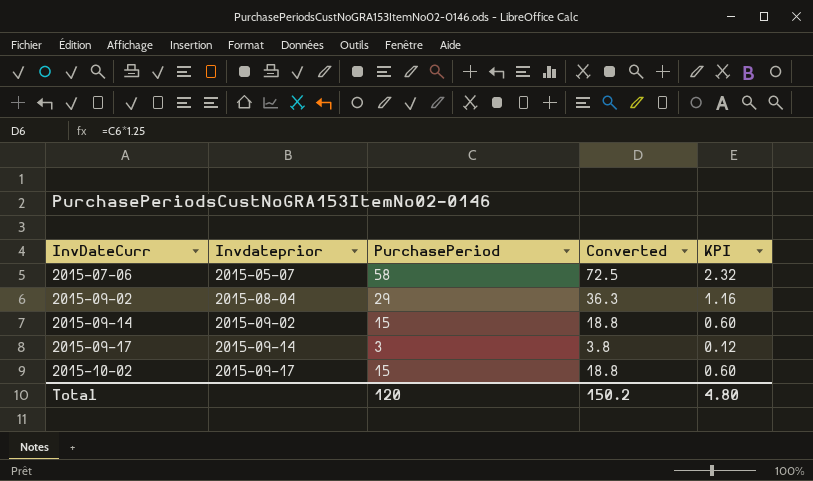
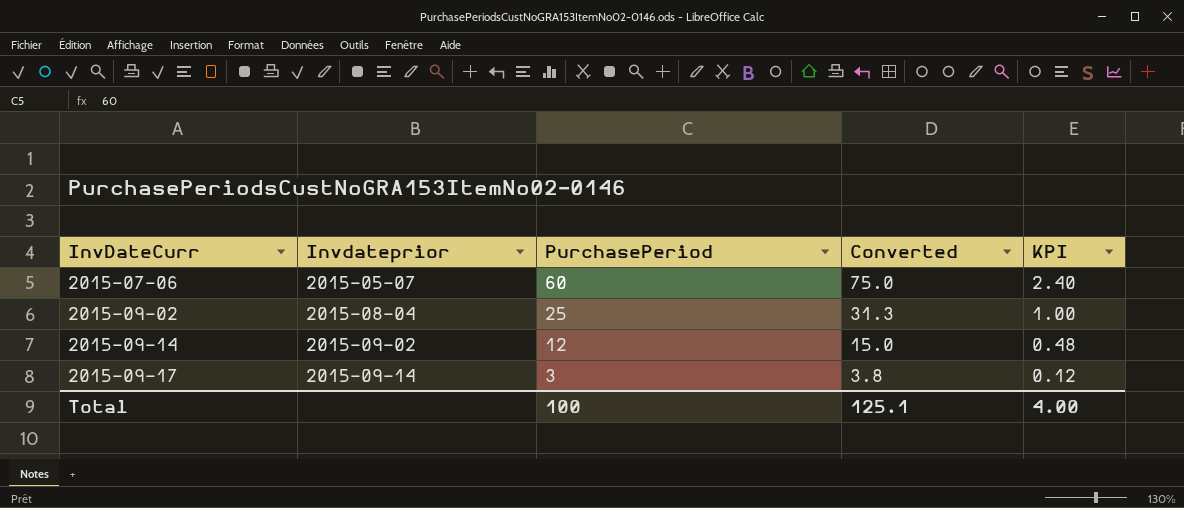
row 2015-10-02: 2015-09-17 | 15 | 18.8 | 0.60 -> none
2015-07-06 | PurchasePeriod: 58 -> 60
2015-07-06 | Converted: 72.5 -> 75.0
2015-07-06 | KPI: 2.32 -> 2.40
2015-09-02 | PurchasePeriod: 29 -> 25
2015-09-02 | Converted: 36.3 -> 31.3
2015-09-02 | KPI: 1.16 -> 1.00
2015-09-14 | PurchasePeriod: 15 -> 12
2015-09-14 | Converted: 18.8 -> 15.0
2015-09-14 | KPI: 0.60 -> 0.48
Total | PurchasePeriod: 120 -> 100
Total | Converted: 150.2 -> 125.1
Total | KPI: 4.80 -> 4.00

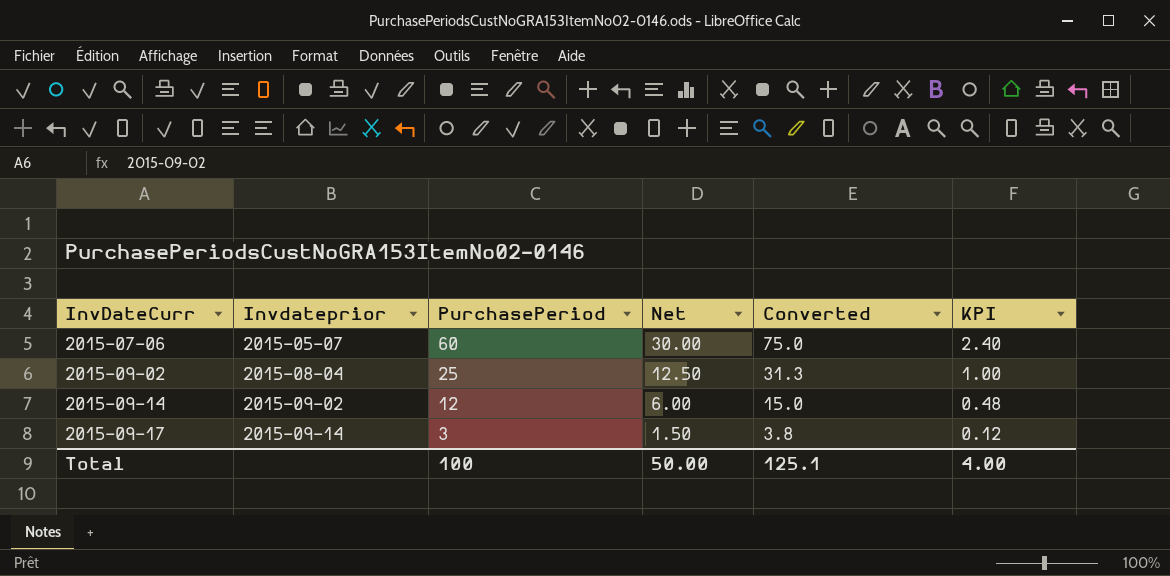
column Net | formula: none -> [PurchasePeriod] * 0.5

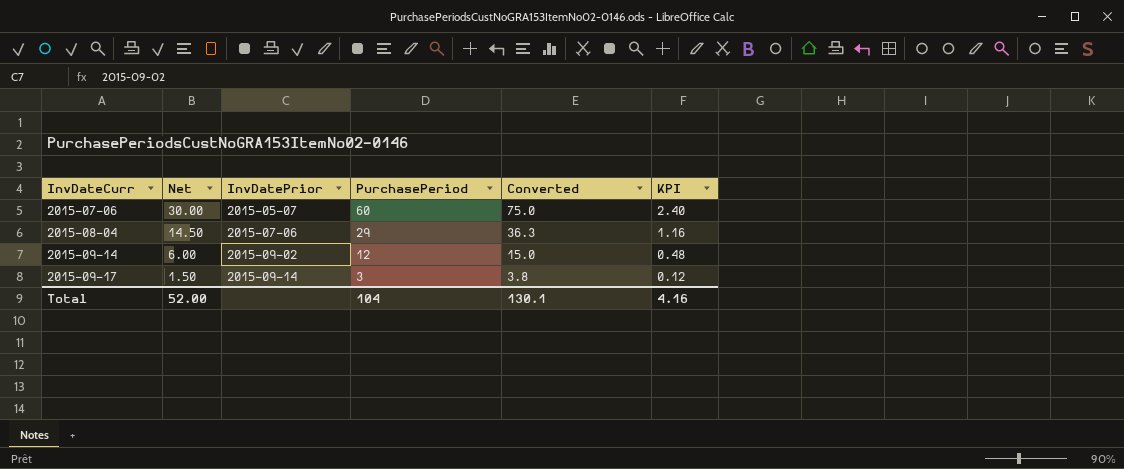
column Net | position: 4 -> 2
column name: Invdateprior -> InvDatePrior
row 2015-09-02: 2015-08-04 | 25 | 12.50 | 31.3 | 1.00 -> none
row 2015-08-04: none -> 14.50 | 2015-07-06 | 29 | 36.3 | 1.16
Total | Net: 50.00 -> 52.00
Total | PurchasePeriod: 100 -> 104
Total | Converted: 125.1 -> 130.1
Total | KPI: 4.00 -> 4.16

